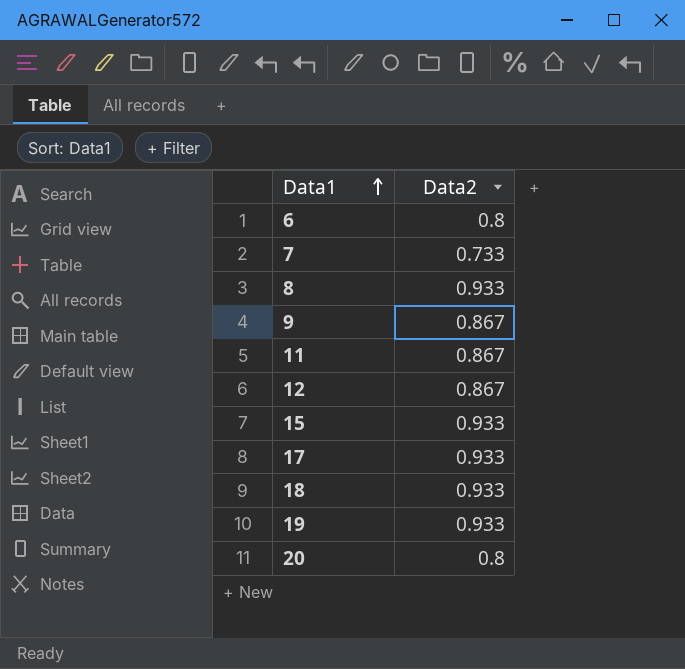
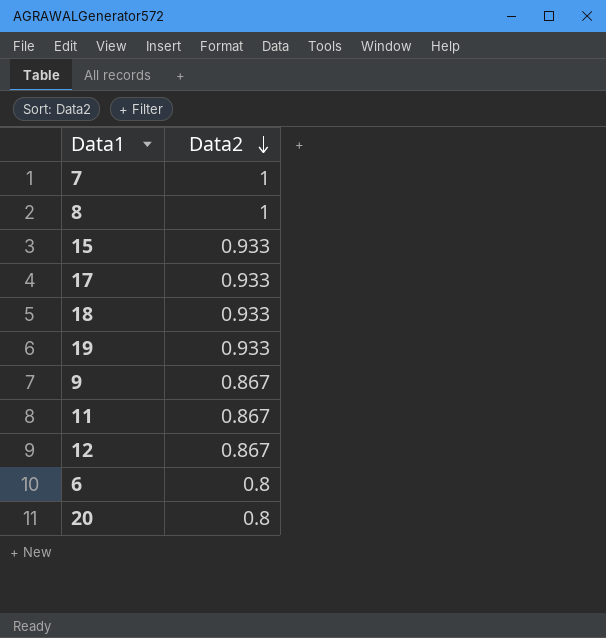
row order: Data1 ascending -> Data2 descending
7 | Data2: 0.733 -> 1
8 | Data2: 0.933 -> 1

